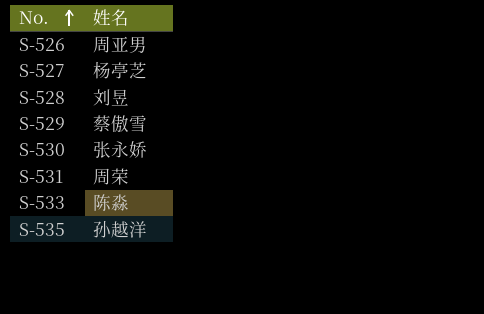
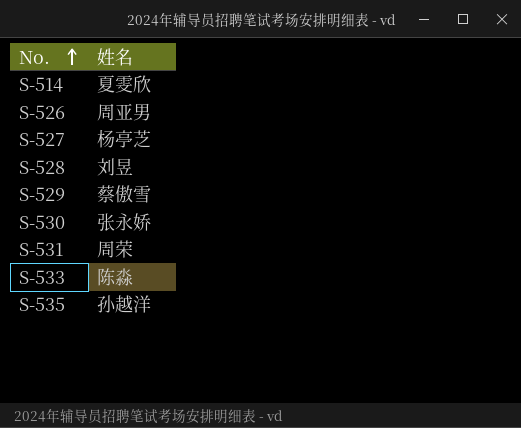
row S-514: none -> 夏雯欣

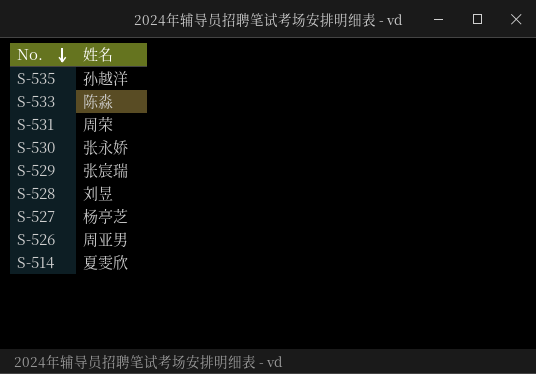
row order: No. ascending -> No. descending
S-529 | 姓名: 蔡傲雪 -> 张宸瑞

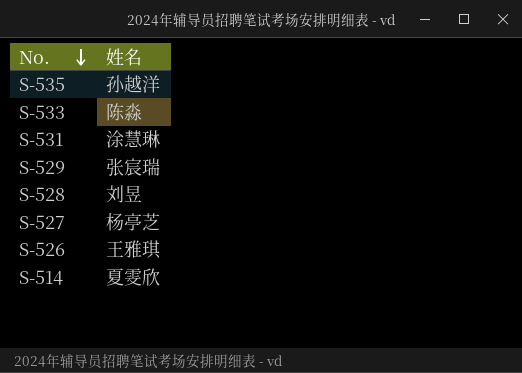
row S-530: 张永娇 -> none
S-531 | 姓名: 周荣 -> 涂慧琳
S-526 | 姓名: 周亚男 -> 王雅琪

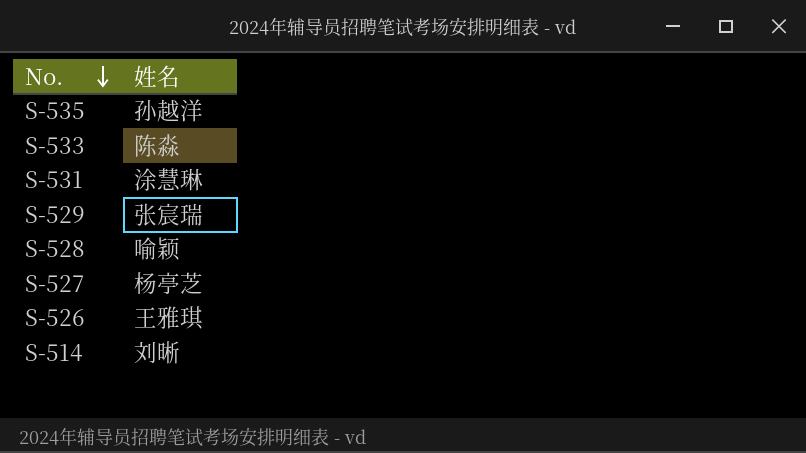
S-528 | 姓名: 刘昱 -> 喻颖
S-514 | 姓名: 夏雯欣 -> 刘晰

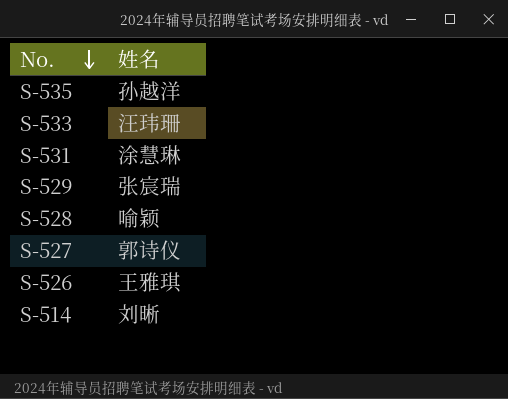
S-533 | 姓名: 陈淼 -> 汪玮珊
S-527 | 姓名: 杨亭芝 -> 郭诗仪

